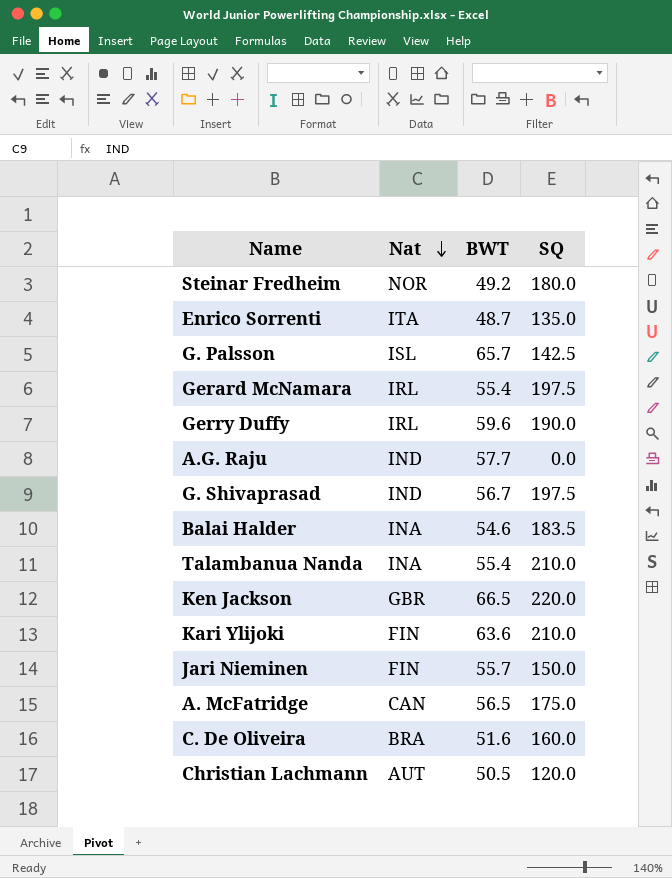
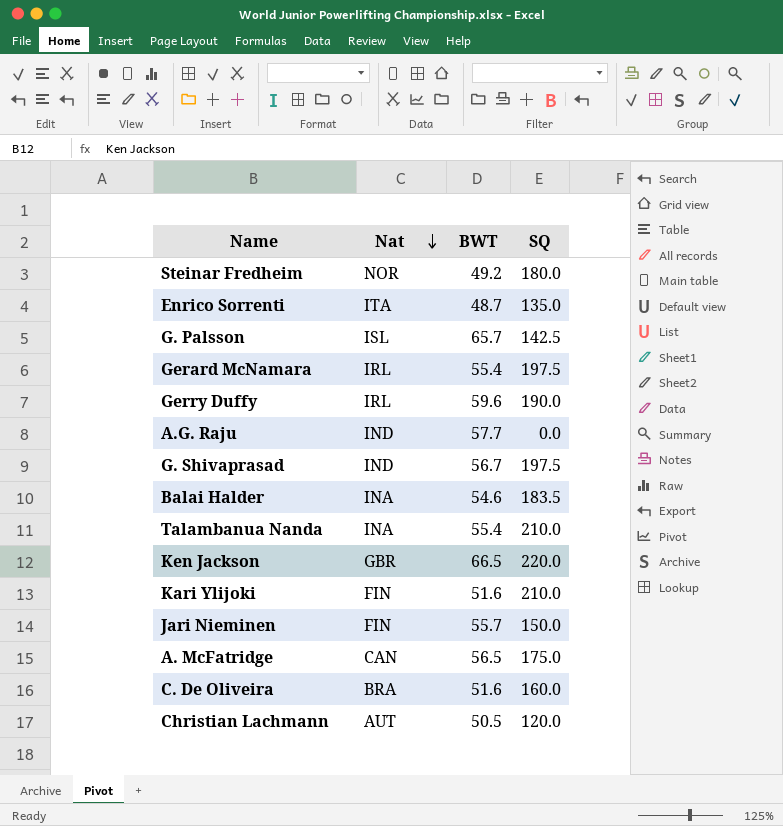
Kari Ylijoki | BWT: 63.6 -> 51.6

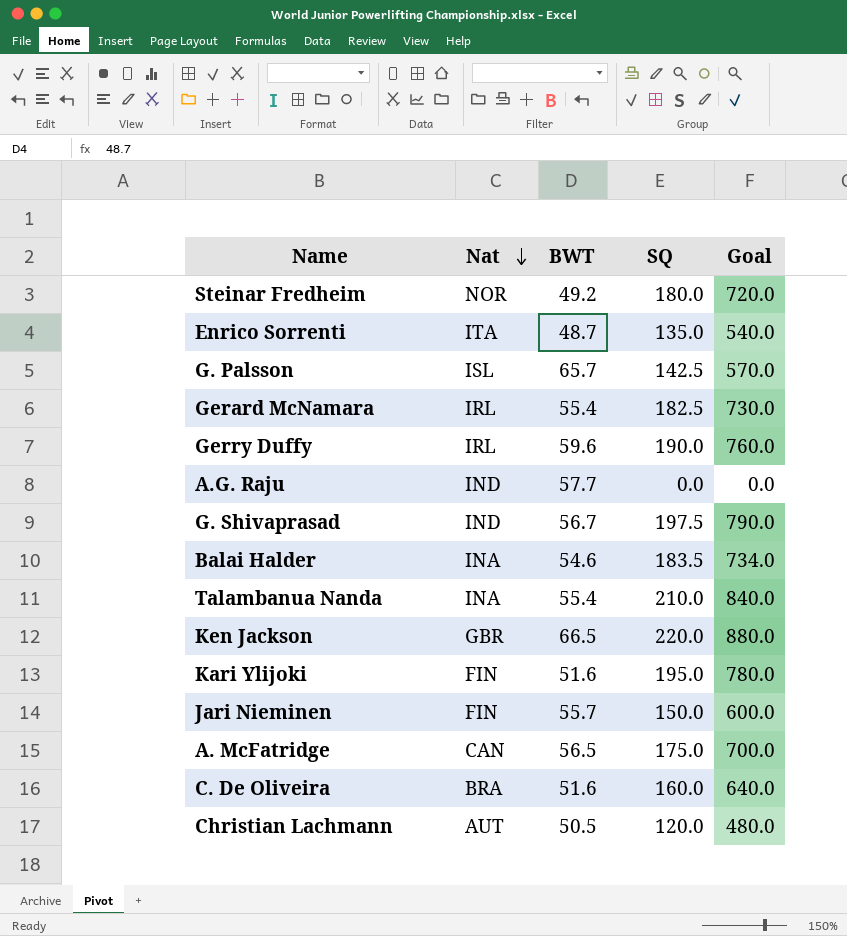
column Goal | formula: none -> [SQ] * 4
Gerard McNamara | SQ: 197.5 -> 182.5
Kari Ylijoki | SQ: 210.0 -> 195.0

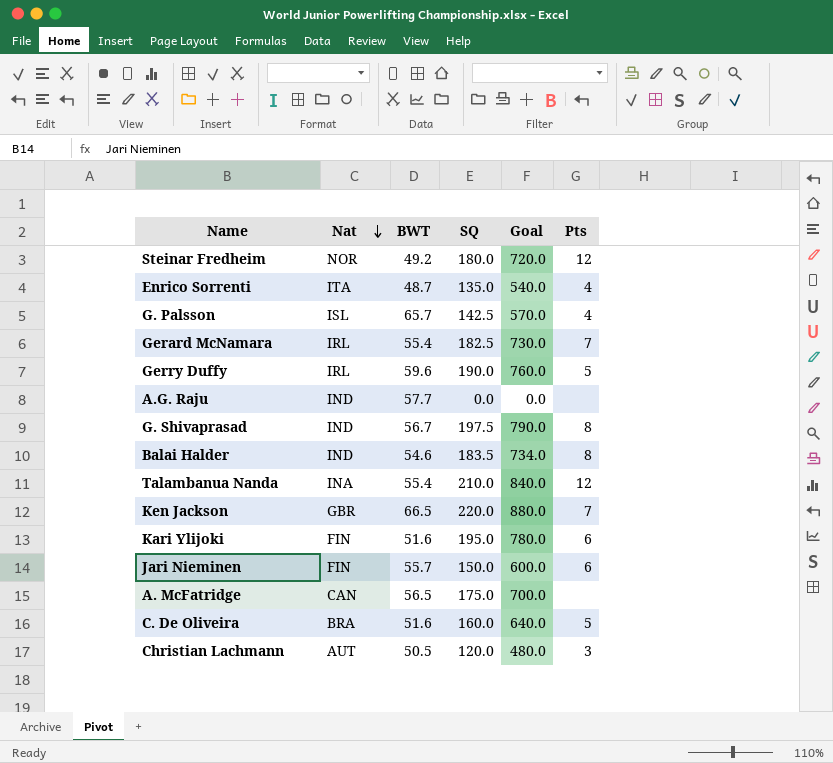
column Pts | position: none -> 6
Balai Halder | Nat: INA -> IND

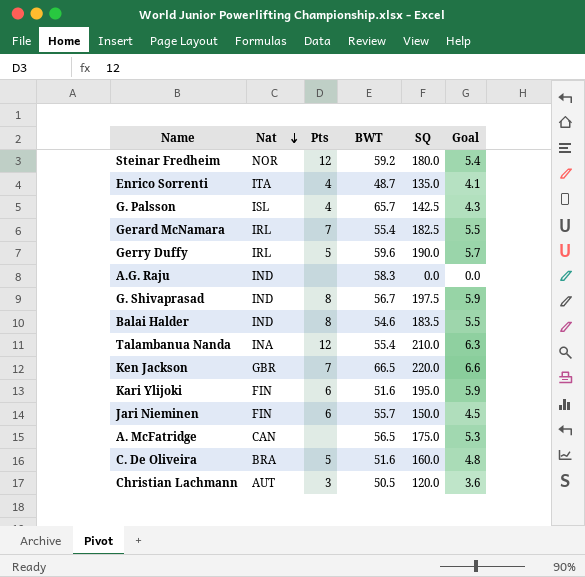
column Pts | position: 6 -> 3
column Goal | formula: [SQ] * 4 -> [SQ] * 0.03
Steinar Fredheim | BWT: 49.2 -> 59.2
A.G. Raju | BWT: 57.7 -> 58.3

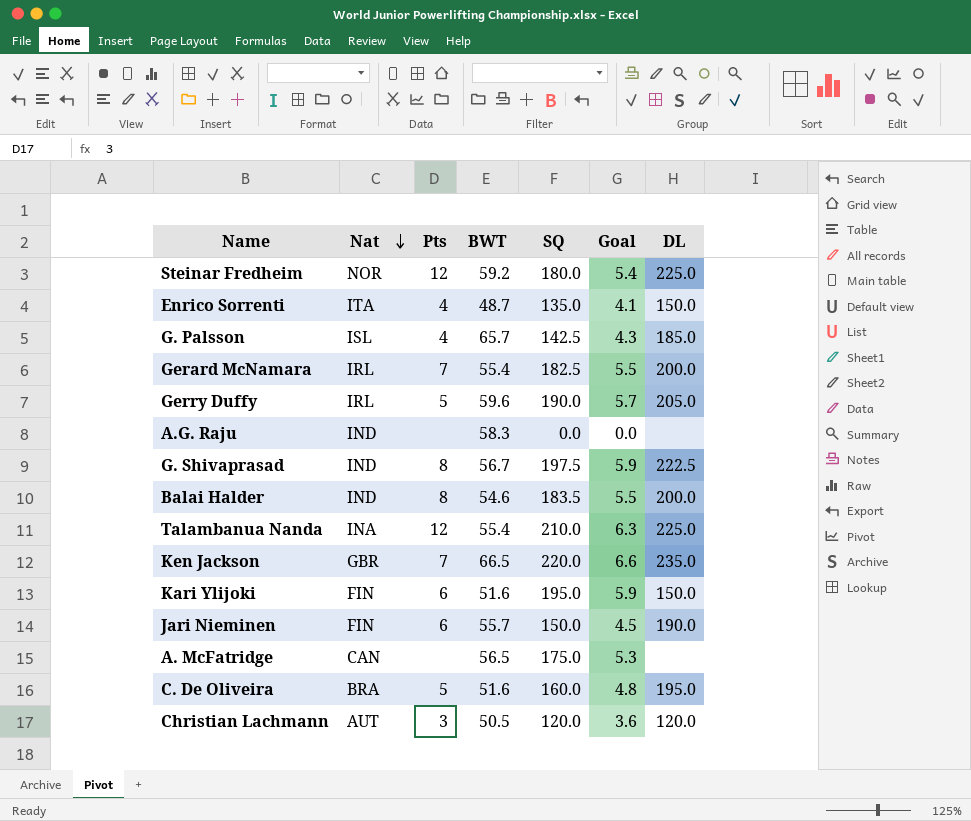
column DL | position: none -> 7

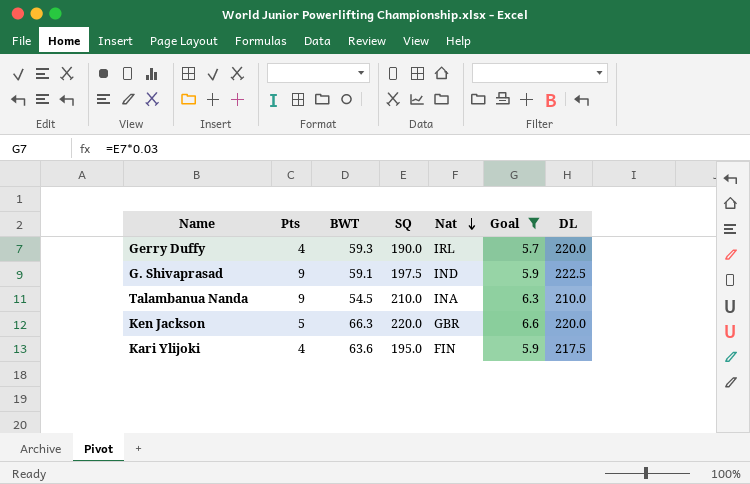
filter: none -> Goal >= 5.7
column Nat | position: 2 -> 5
Gerry Duffy | Pts: 5 -> 4
Gerry Duffy | BWT: 59.6 -> 59.3
Gerry Duffy | DL: 205.0 -> 220.0
G. Shivaprasad | Pts: 8 -> 9
G. Shivaprasad | BWT: 56.7 -> 59.1
Talambanua Nanda | Pts: 12 -> 9
Talambanua Nanda | BWT: 55.4 -> 54.5
Talambanua Nanda | DL: 225.0 -> 210.0
Ken Jackson | Pts: 7 -> 5
Ken Jackson | BWT: 66.5 -> 66.3
Ken Jackson | DL: 235.0 -> 220.0
Kari Ylijoki | Pts: 6 -> 4
Kari Ylijoki | BWT: 51.6 -> 63.6
Kari Ylijoki | DL: 150.0 -> 217.5

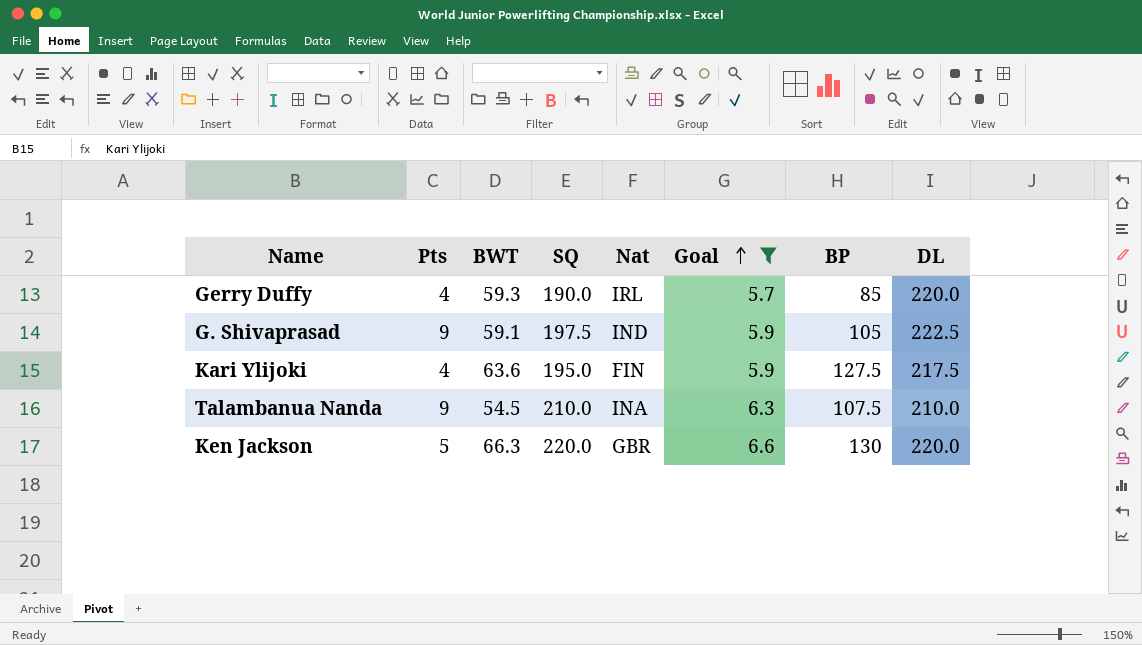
row order: Nat descending -> Goal ascending
column BP | position: none -> 7

